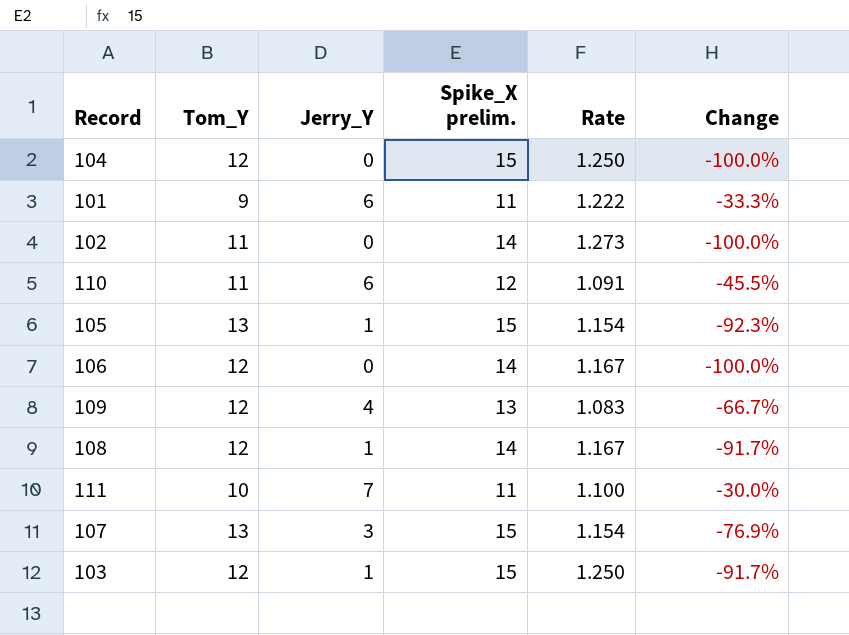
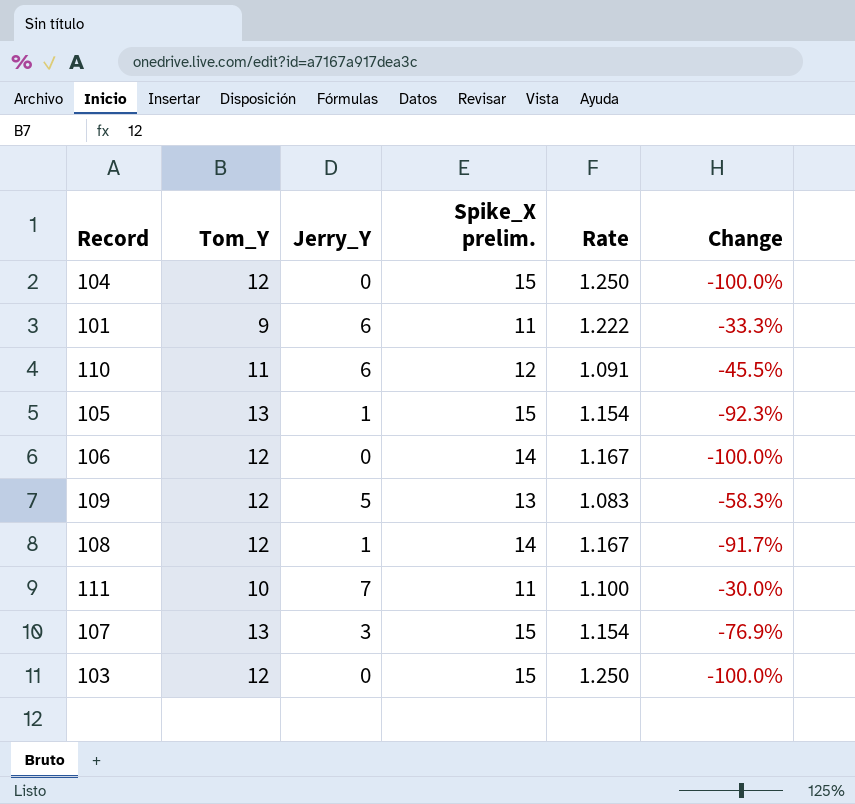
row 102: 11 | 0 | 14 | 1.273 | -100.0% -> none
109 | Jerry_Y: 4 -> 5
109 | Change: -66.7% -> -58.3%
103 | Jerry_Y: 1 -> 0
103 | Change: -91.7% -> -100.0%

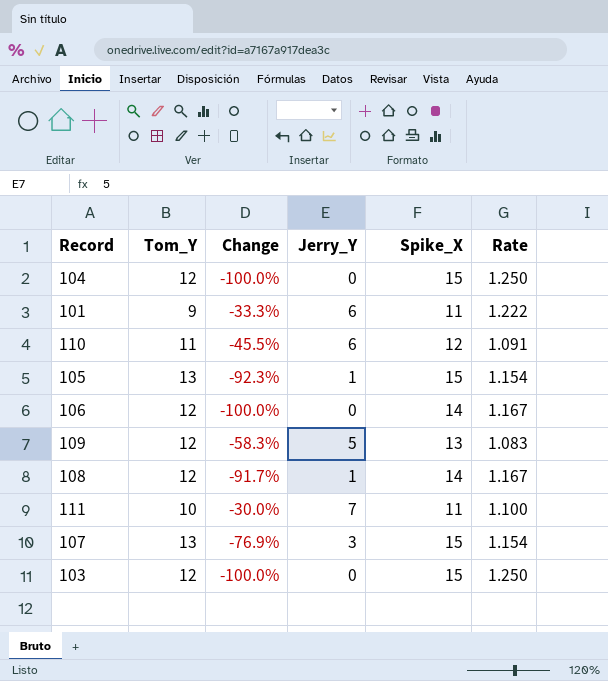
column Change | position: 6 -> 3
column name: Spike_X prelim. -> Spike_X

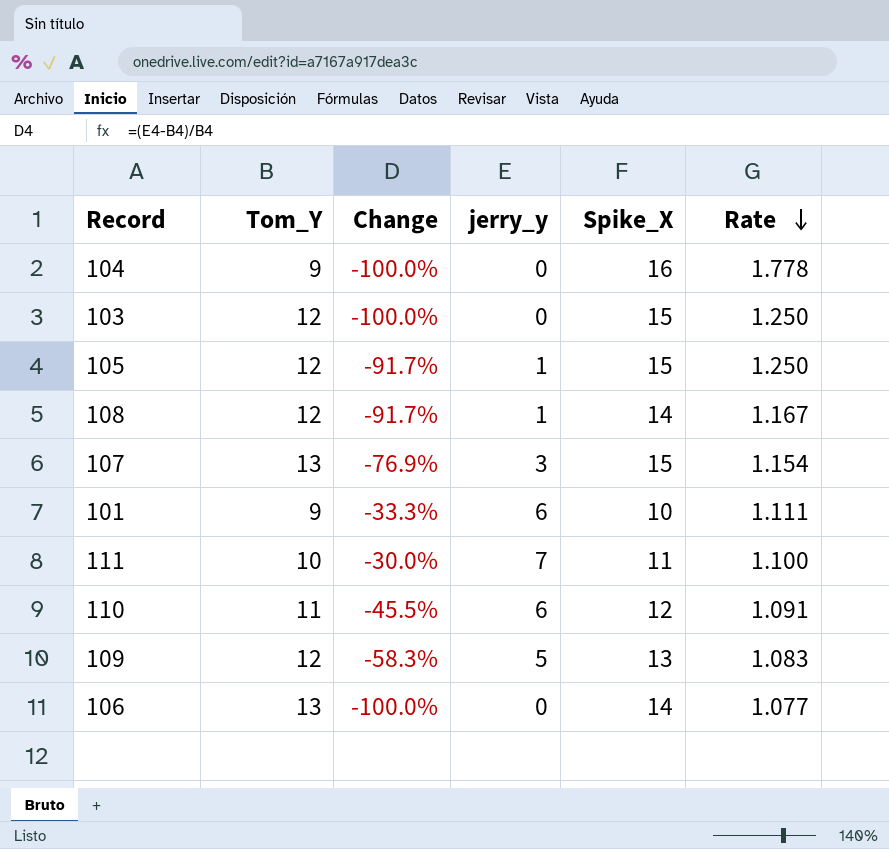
row order: none -> Rate descending
column name: Jerry_Y -> jerry_y
104 | Tom_Y: 12 -> 9
104 | Spike_X: 15 -> 16
104 | Rate: 1.250 -> 1.778
105 | Tom_Y: 13 -> 12
105 | Change: -92.3% -> -91.7%
105 | Rate: 1.154 -> 1.250
101 | Spike_X: 11 -> 10
101 | Rate: 1.222 -> 1.111
106 | Tom_Y: 12 -> 13
106 | Rate: 1.167 -> 1.077

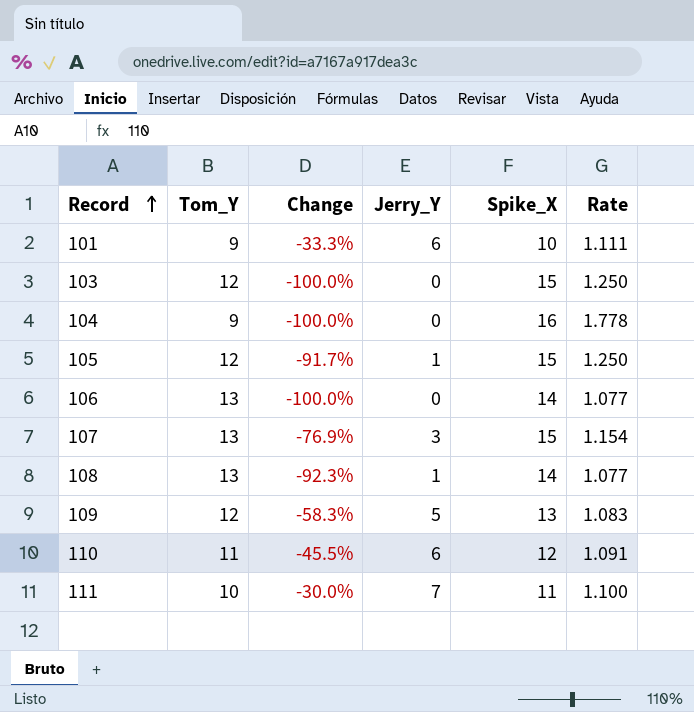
row order: Rate descending -> Record ascending
column name: jerry_y -> Jerry_Y
108 | Tom_Y: 12 -> 13
108 | Change: -91.7% -> -92.3%
108 | Rate: 1.167 -> 1.077

